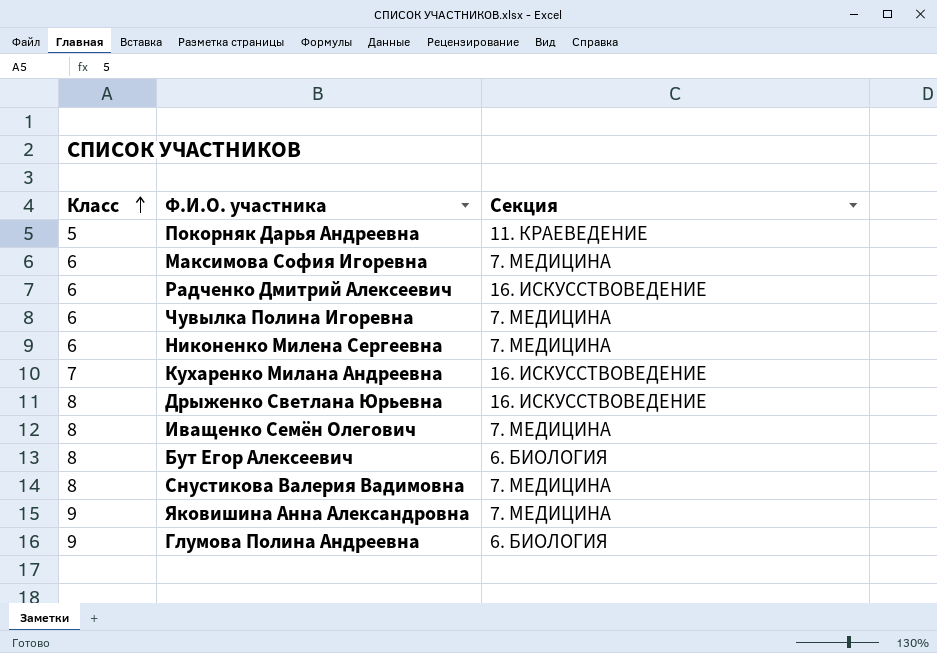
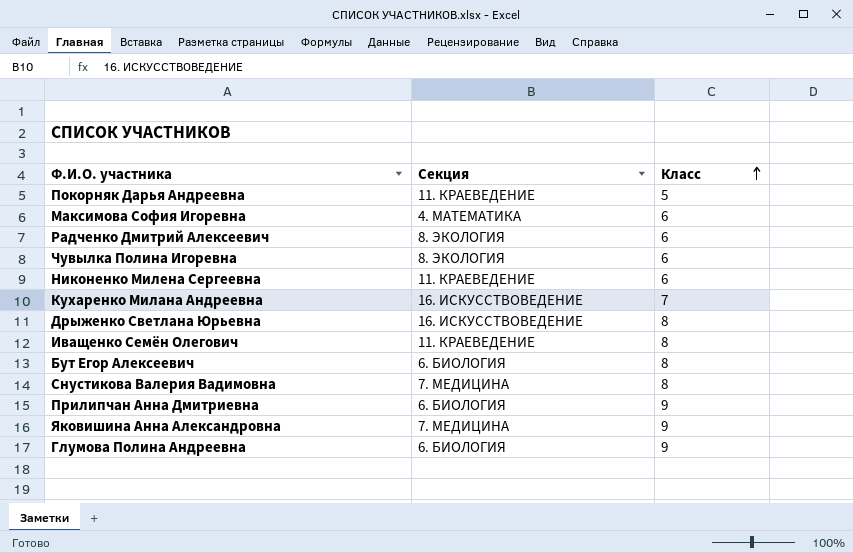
column Класс | position: 1 -> 3
Максимова София Игоревна | Секция: 7. МЕДИЦИНА -> 4. МАТЕМАТИКА
Радченко Дмитрий Алексеевич | Секция: 16. ИСКУССТВОВЕДЕНИЕ -> 8. ЭКОЛОГИЯ
Чувылка Полина Игоревна | Секция: 7. МЕДИЦИНА -> 8. ЭКОЛОГИЯ
Никоненко Милена Сергеевна | Секция: 7. МЕДИЦИНА -> 11. КРАЕВЕДЕНИЕ
Иващенко Семён Олегович | Секция: 7. МЕДИЦИНА -> 11. КРАЕВЕДЕНИЕ
row Прилипчан Анна Дмитриевна: none -> 6. БИОЛОГИЯ | 9

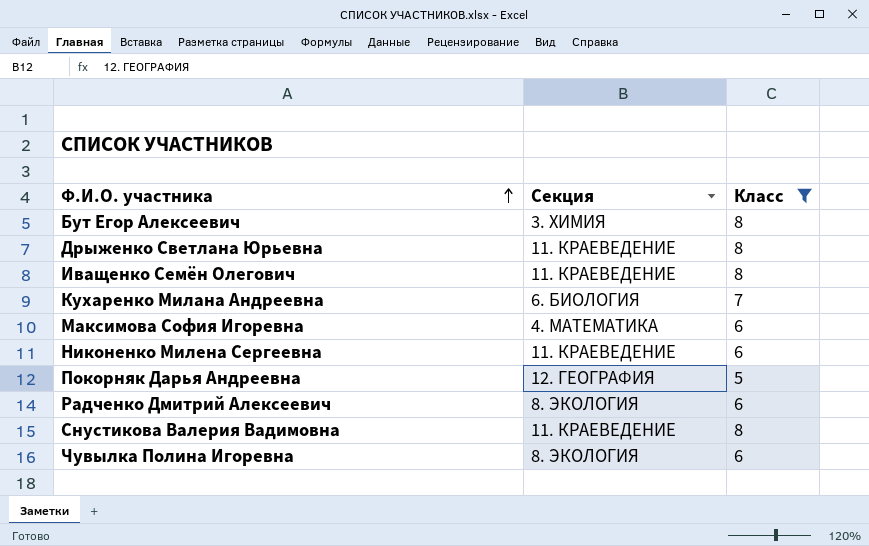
filter: none -> Класс != 9
row order: Класс ascending -> Ф.И.О. участника ascending
Бут Егор Алексеевич | Секция: 6. БИОЛОГИЯ -> 3. ХИМИЯ
Дрыженко Светлана Юрьевна | Секция: 16. ИСКУССТВОВЕДЕНИЕ -> 11. КРАЕВЕДЕНИЕ
Кухаренко Милана Андреевна | Секция: 16. ИСКУССТВОВЕДЕНИЕ -> 6. БИОЛОГИЯ
Покорняк Дарья Андреевна | Секция: 11. КРАЕВЕДЕНИЕ -> 12. ГЕОГРАФИЯ
Снустикова Валерия Вадимовна | Секция: 7. МЕДИЦИНА -> 11. КРАЕВЕДЕНИЕ

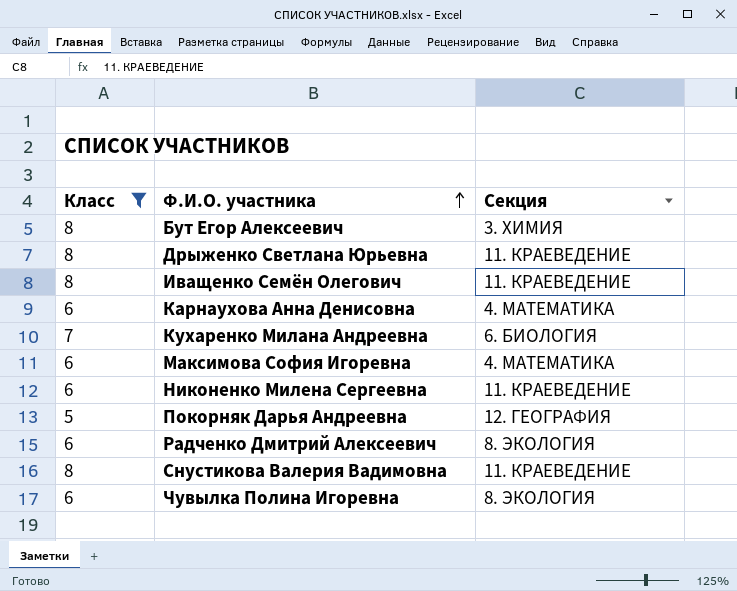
column Класс | position: 3 -> 1
row Карнаухова Анна Денисовна: none -> 6 | 4. МАТЕМАТИКА

